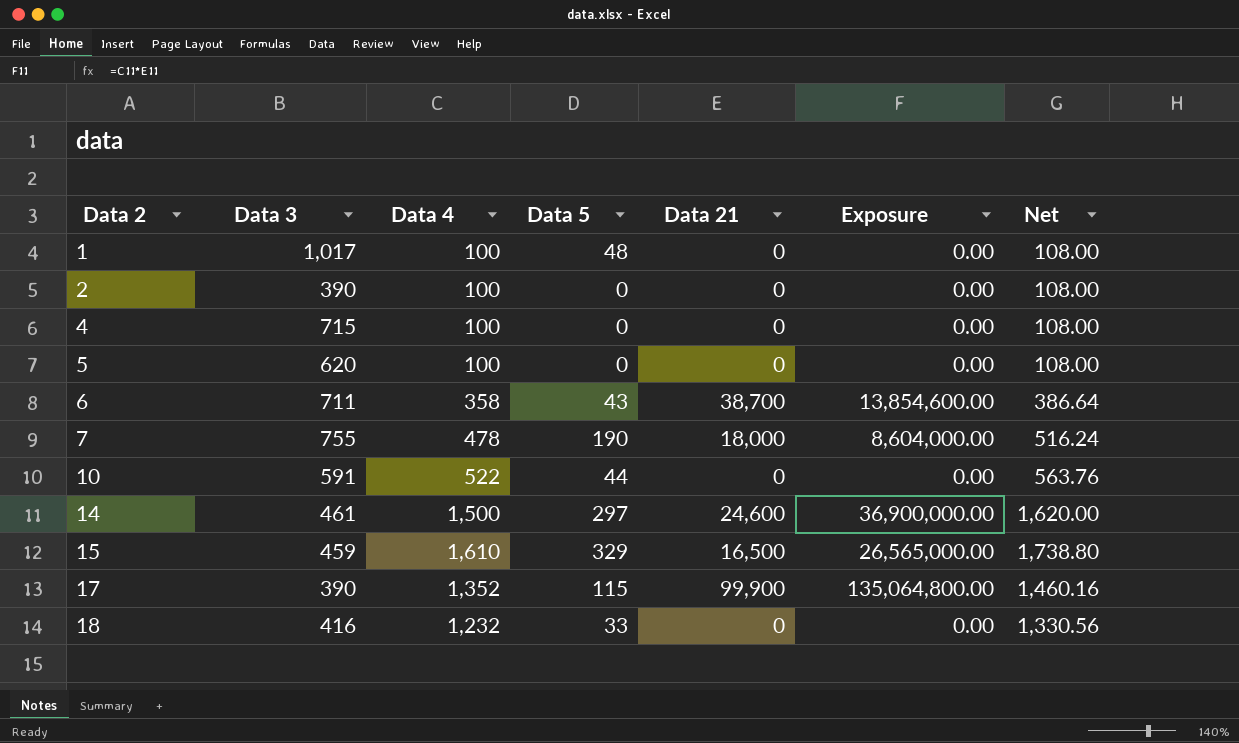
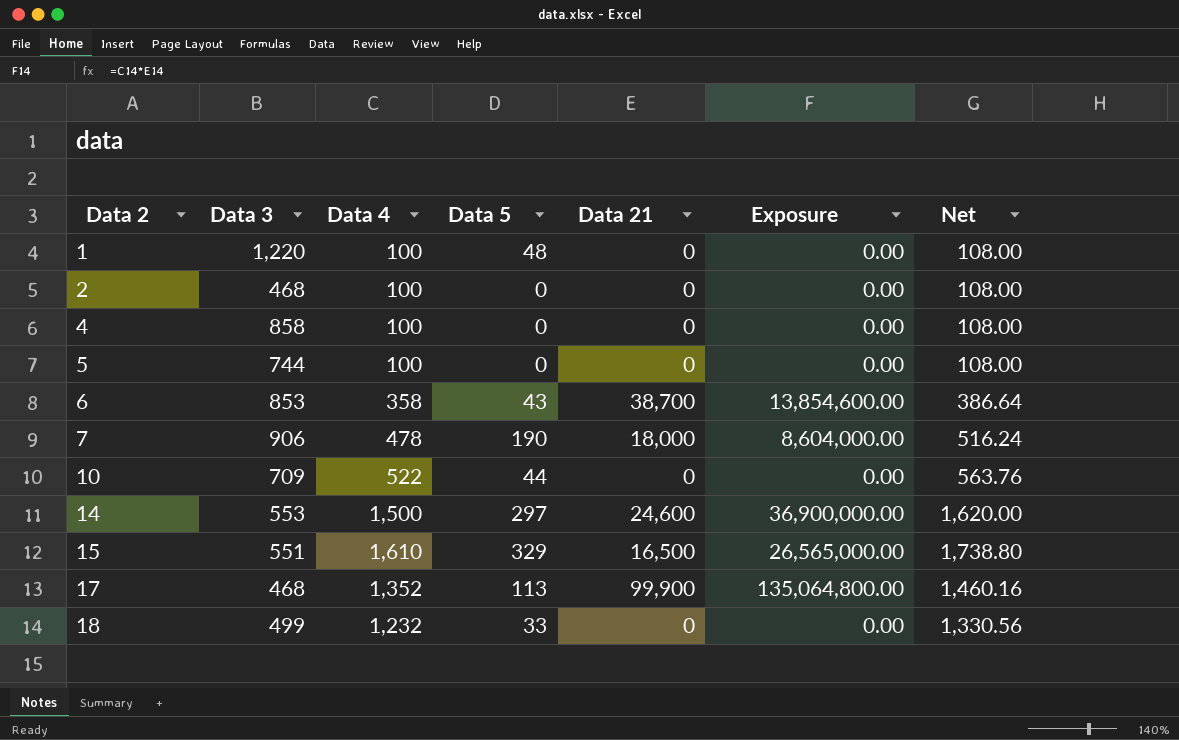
1 | Data 3: 1,017 -> 1,220
2 | Data 3: 390 -> 468
4 | Data 3: 715 -> 858
5 | Data 3: 620 -> 744
6 | Data 3: 711 -> 853
7 | Data 3: 755 -> 906
10 | Data 3: 591 -> 709
14 | Data 3: 461 -> 553
15 | Data 3: 459 -> 551
17 | Data 3: 390 -> 468
17 | Data 5: 115 -> 113
18 | Data 3: 416 -> 499

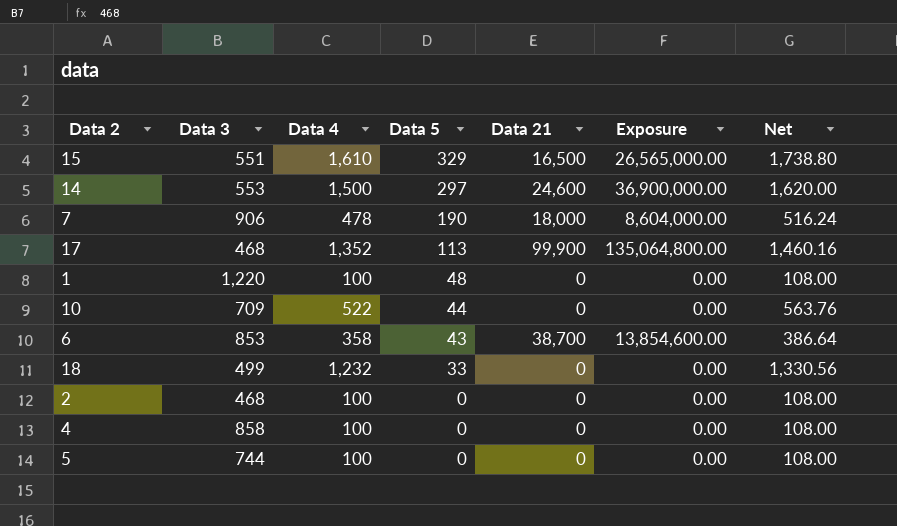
row order: Data 2 ascending -> Data 5 descending

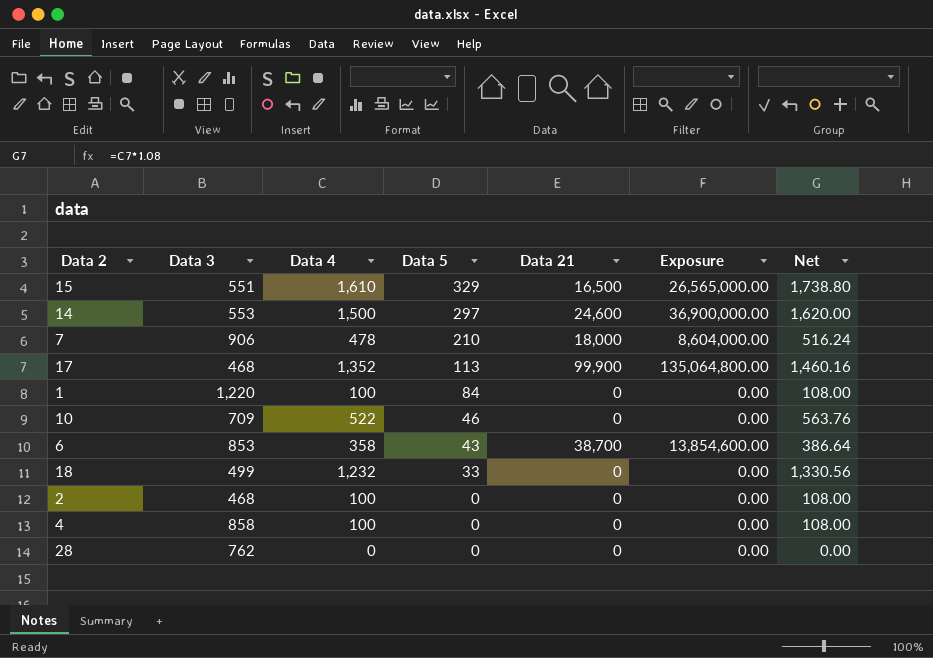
row 5: 744 | 100 | 0 | 0 | 0.00 | 108.00 -> none
7 | Data 5: 190 -> 210
1 | Data 5: 48 -> 84
10 | Data 5: 44 -> 46
row 28: none -> 762 | 0 | 0 | 0 | 0.00 | 0.00

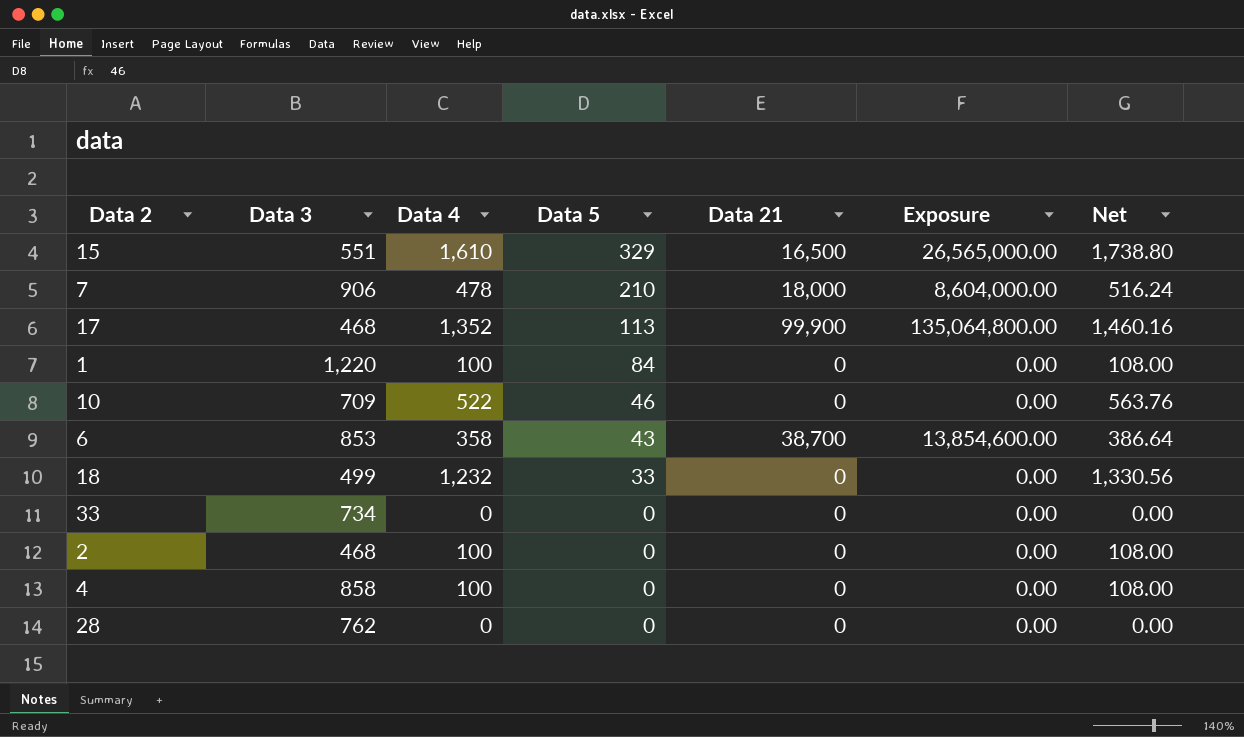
row 14: 553 | 1,500 | 297 | 24,600 | 36,900,000.00 | 1,620.00 -> none
row 33: none -> 734 | 0 | 0 | 0 | 0.00 | 0.00

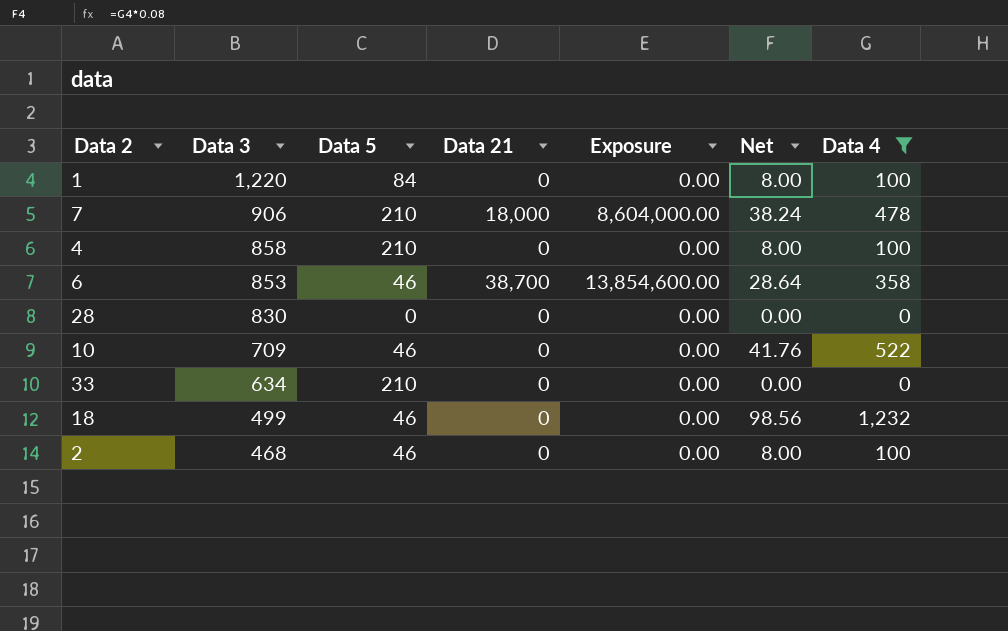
filter: none -> Data 4 <= 1,232
row order: Data 5 descending -> Data 3 descending
column Net | formula: [Data 4] * 1.08 -> [Data 4] * 0.08
column Data 4 | position: 3 -> 7
4 | Data 5: 0 -> 210
6 | Data 5: 43 -> 46
28 | Data 3: 762 -> 830
33 | Data 3: 734 -> 634
33 | Data 5: 0 -> 210
18 | Data 5: 33 -> 46
2 | Data 5: 0 -> 46

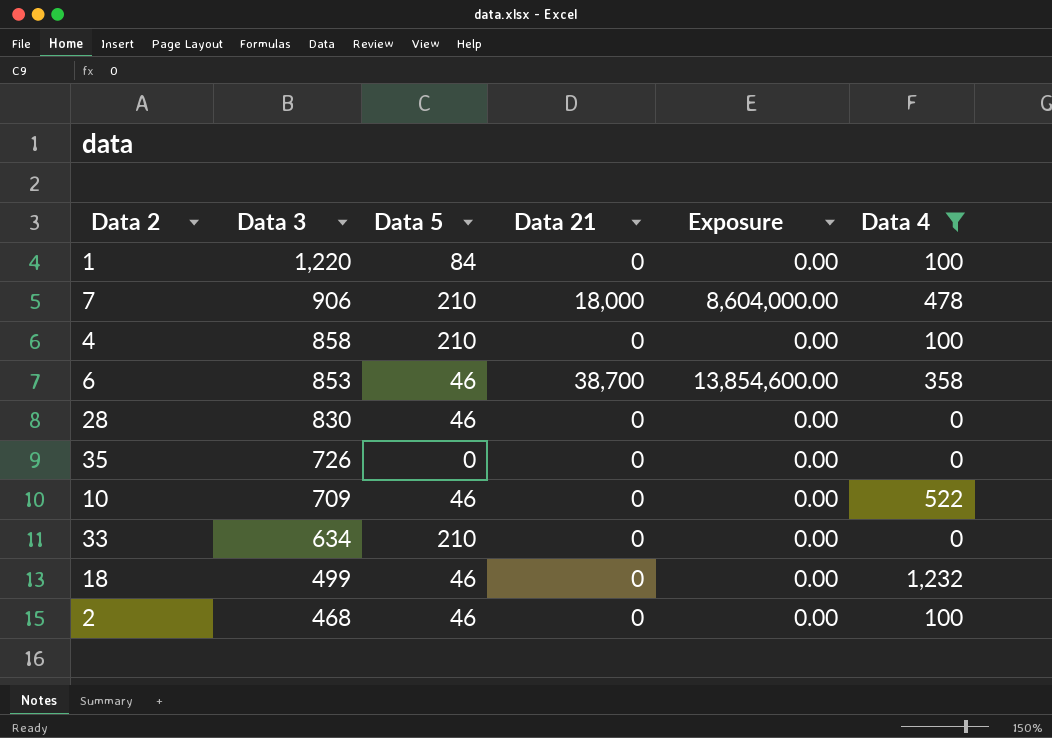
column Net | formula: [Data 4] * 0.08 -> none
28 | Data 5: 0 -> 46
row 35: none -> 726 | 0 | 0 | 0.00 | 0

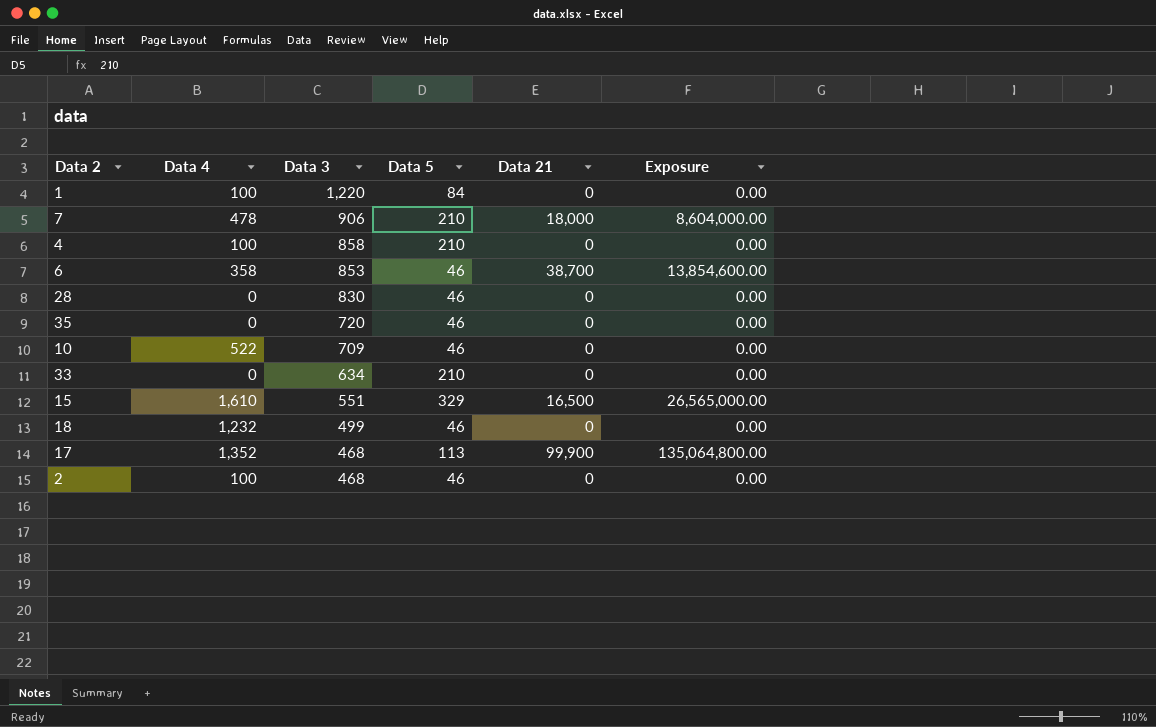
filter: Data 4 <= 1,232 -> none
column Data 4 | position: 6 -> 2
35 | Data 3: 726 -> 720
35 | Data 5: 0 -> 46

